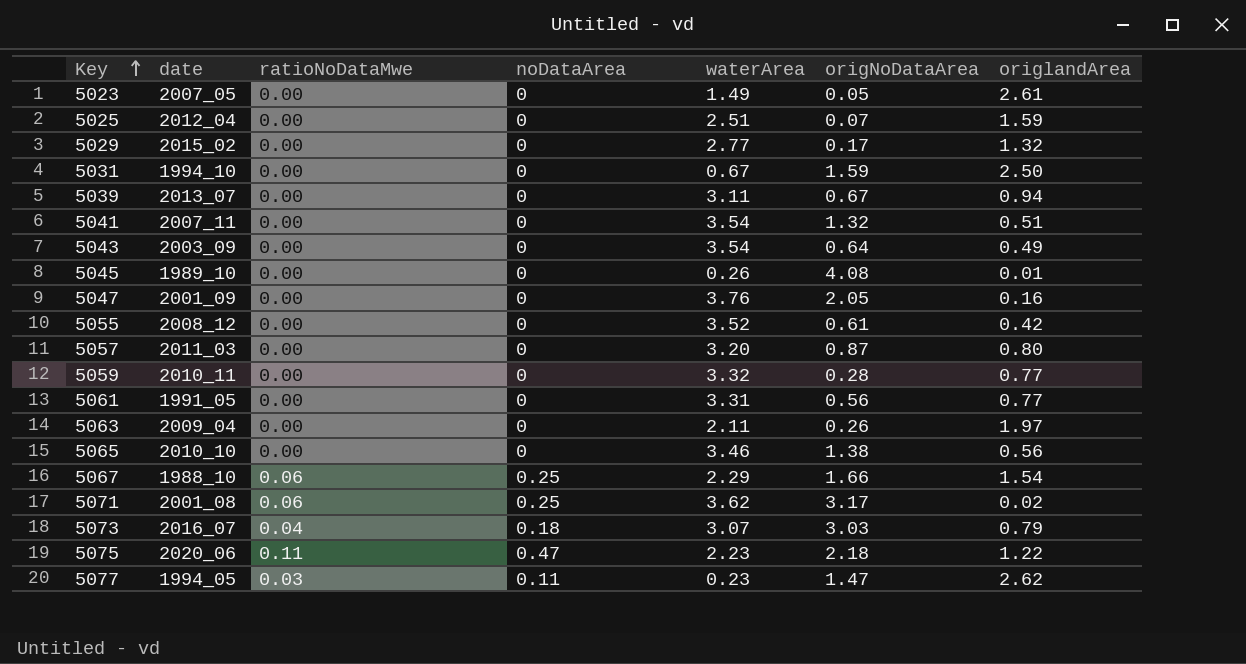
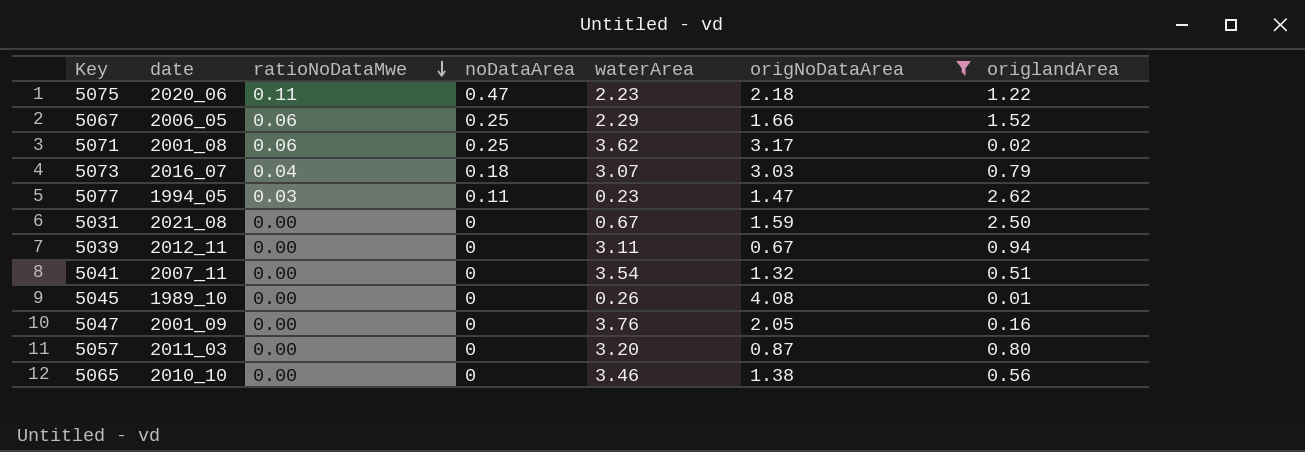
filter: none -> origNoDataArea >= 0.67
row order: Key ascending -> ratioNoDataMwe descending
5067 | date: 1988_10 -> 2006_05
5067 | origlandArea: 1.54 -> 1.52
5031 | date: 1994_10 -> 2021_08
5039 | date: 2013_07 -> 2012_11

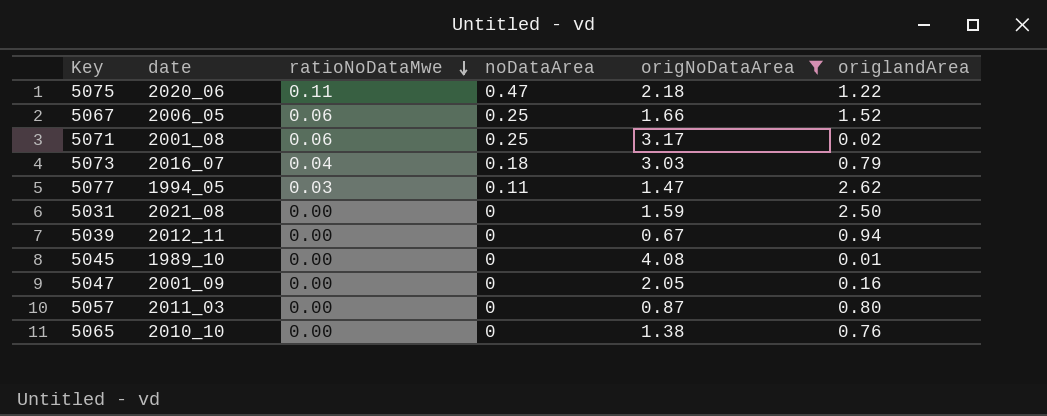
column waterArea | position: 5 -> none
row 5041: 2007_11 | 0.00 | 0 | 3.54 | 1.32 | 0.51 -> none
5065 | origlandArea: 0.56 -> 0.76

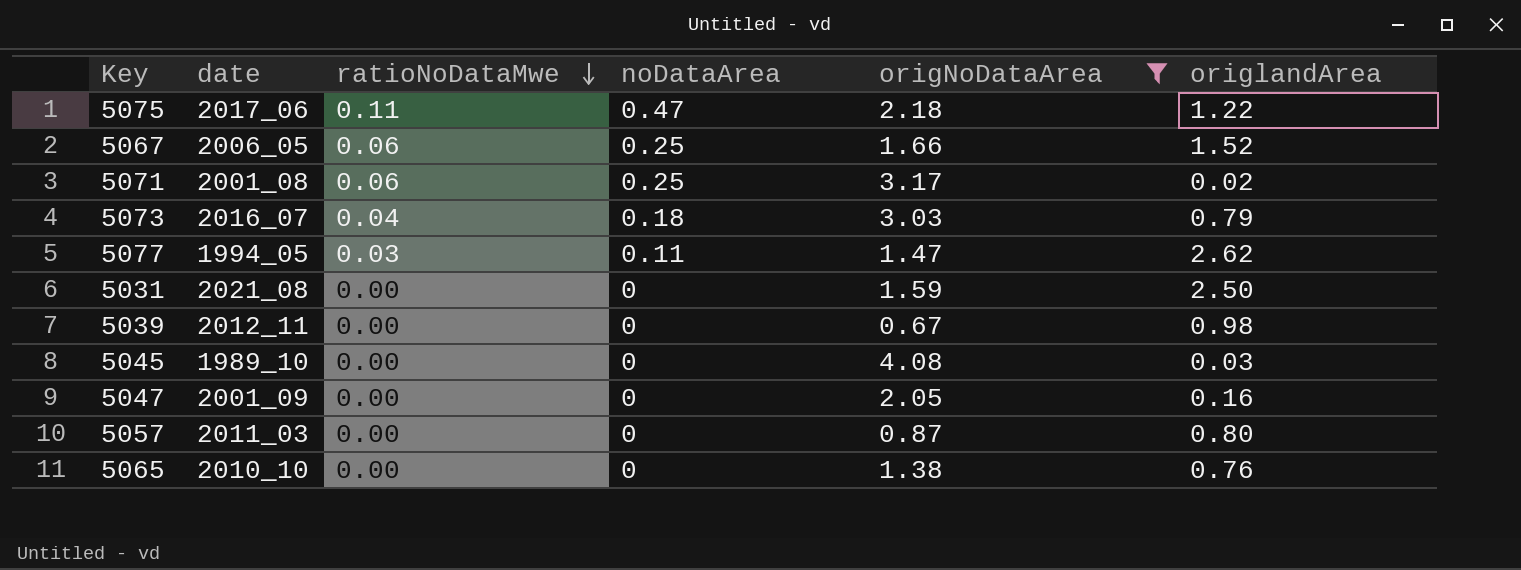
5075 | date: 2020_06 -> 2017_06
5039 | origlandArea: 0.94 -> 0.98
5045 | origlandArea: 0.01 -> 0.03

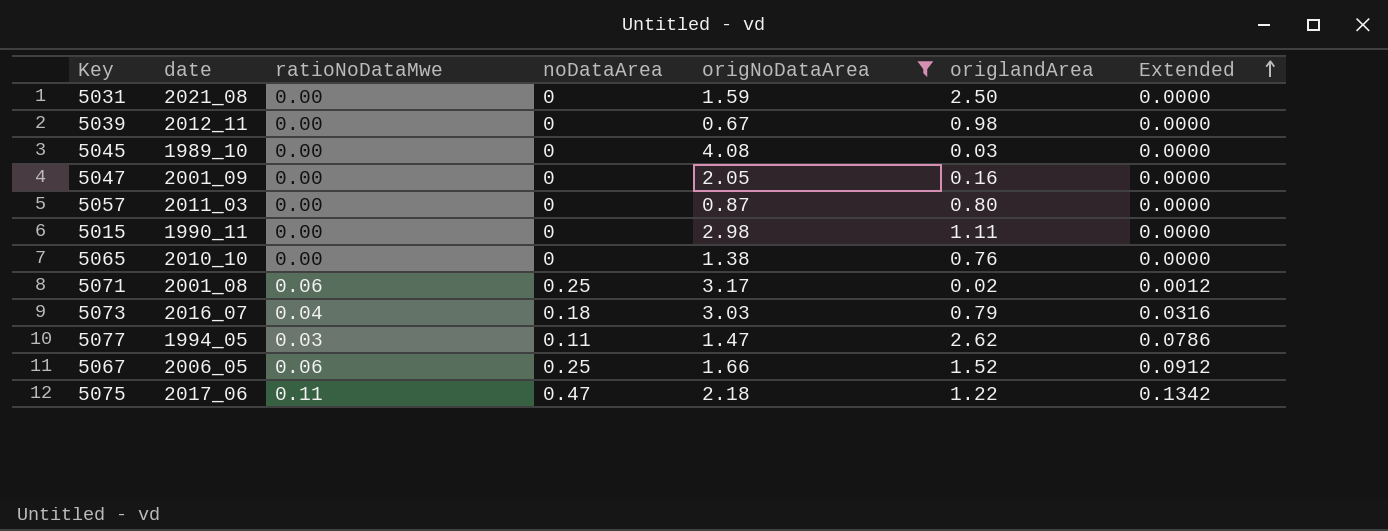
row order: ratioNoDataMwe descending -> Extended ascending
column Extended | formula: none -> [ratioNoDataMwe] * [origlandArea]
row 5015: none -> 1990_11 | 0.00 | 0 | 2.98 | 1.11 | 0.0000

